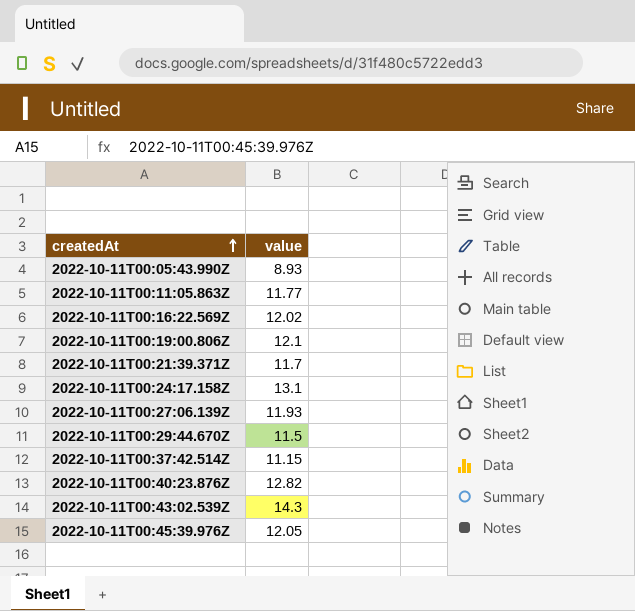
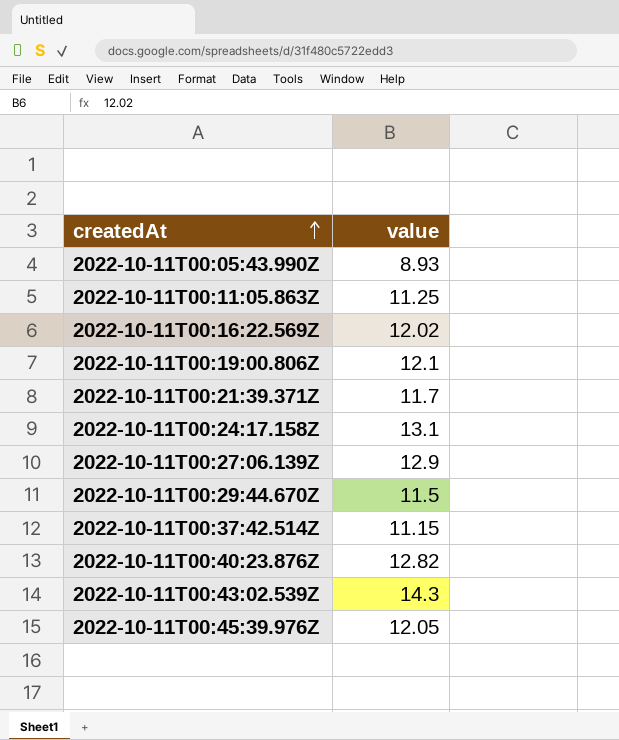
2022-10-11T00:11:05.863Z | value: 11.77 -> 11.25
2022-10-11T00:27:06.139Z | value: 11.93 -> 12.9

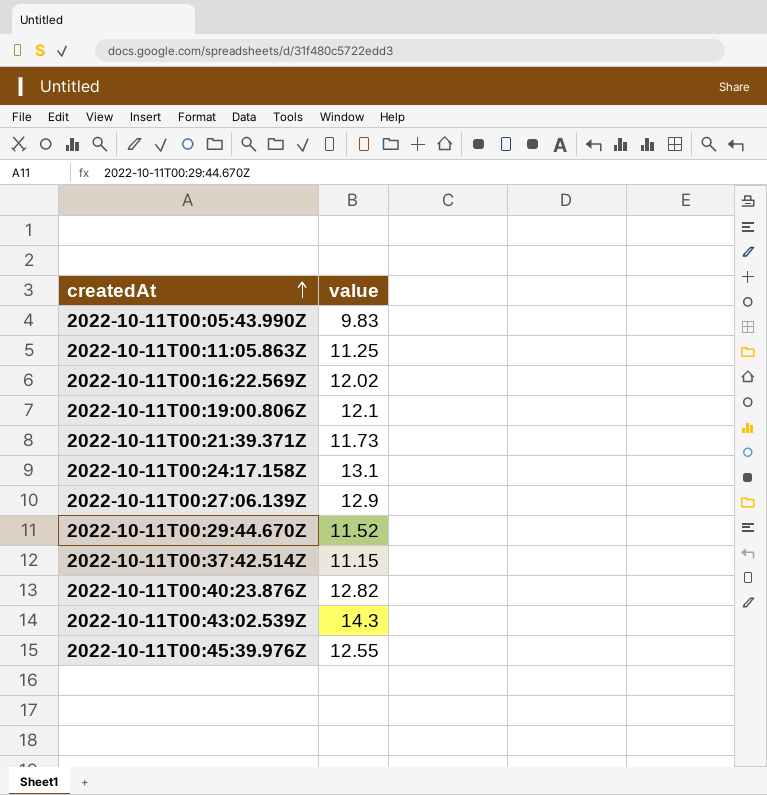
2022-10-11T00:05:43.990Z | value: 8.93 -> 9.83
2022-10-11T00:21:39.371Z | value: 11.7 -> 11.73
2022-10-11T00:29:44.670Z | value: 11.5 -> 11.52
2022-10-11T00:45:39.976Z | value: 12.05 -> 12.55

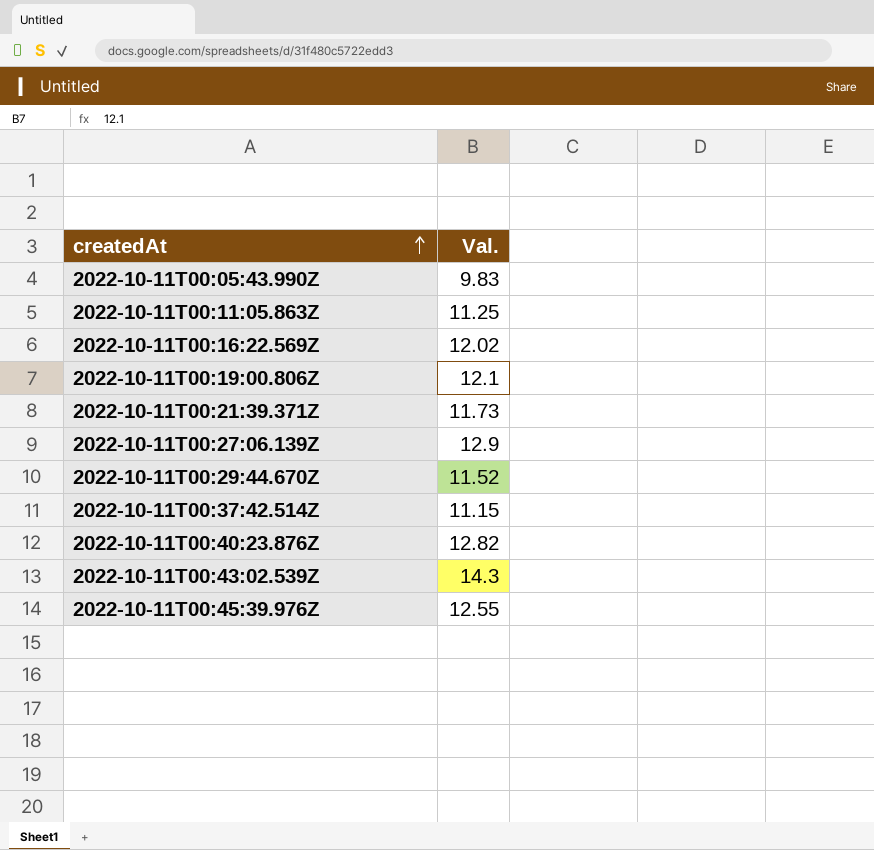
column name: value -> Val.
row 2022-10-11T00:24:17.158Z: 13.1 -> none

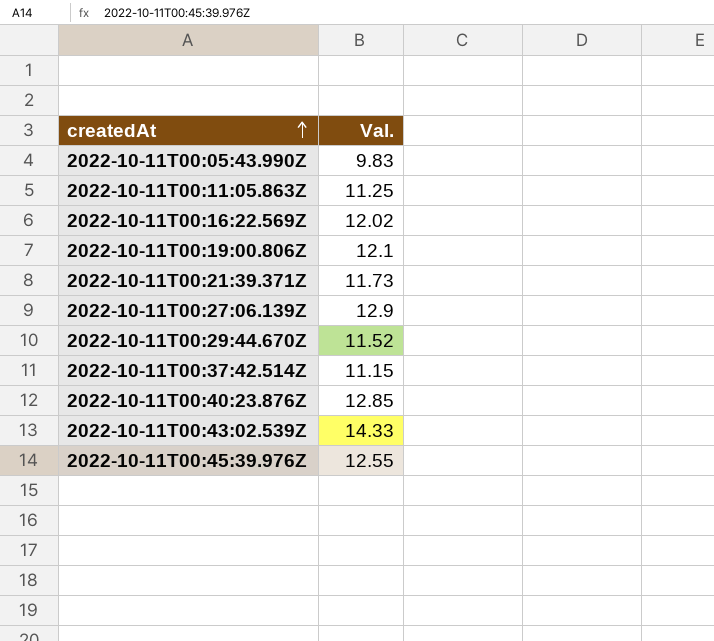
2022-10-11T00:40:23.876Z | Val.: 12.82 -> 12.85
2022-10-11T00:43:02.539Z | Val.: 14.3 -> 14.33

